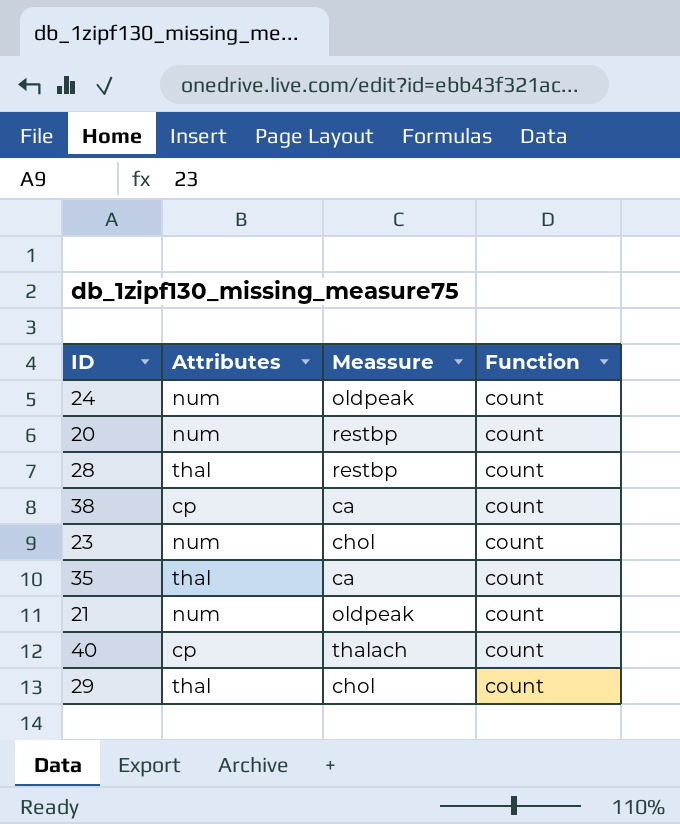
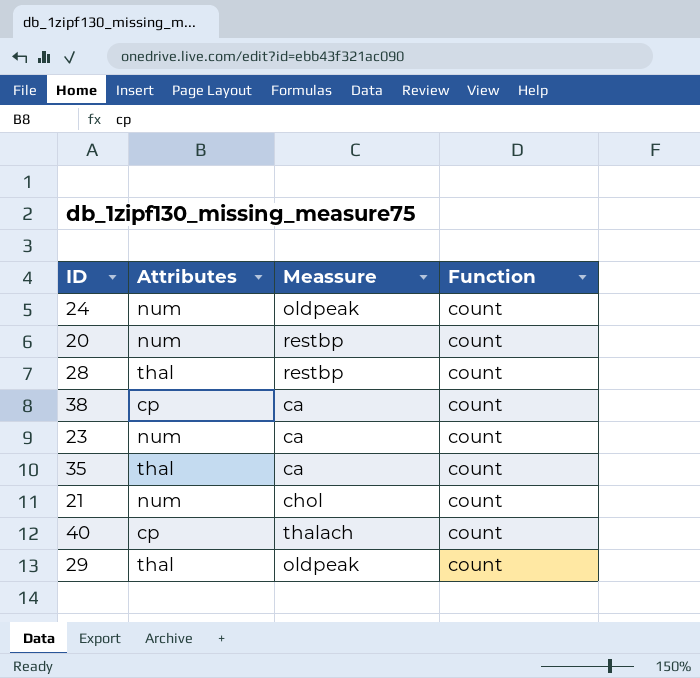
23 | Meassure: chol -> ca
21 | Meassure: oldpeak -> chol
29 | Meassure: chol -> oldpeak

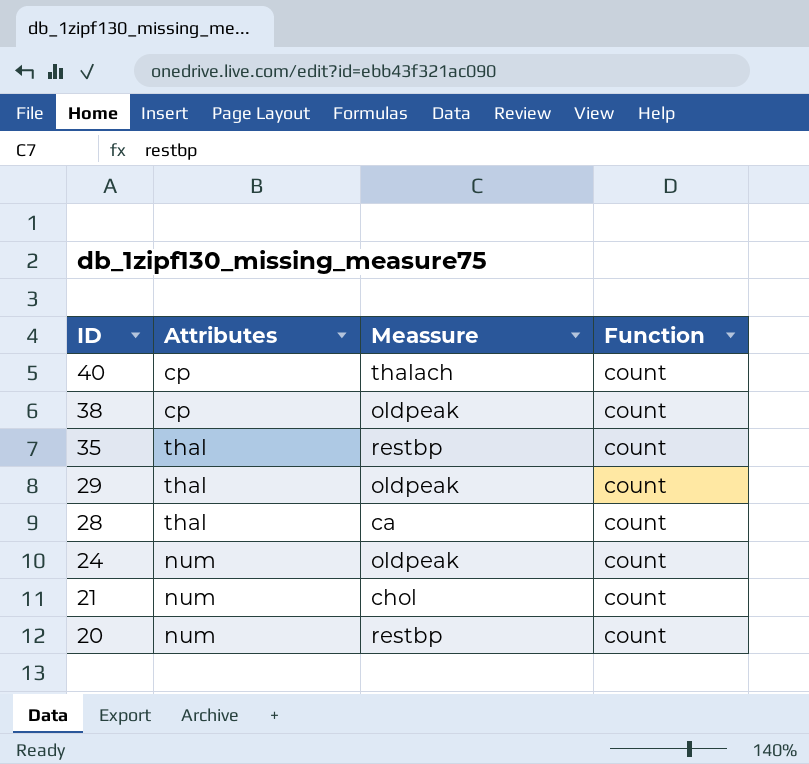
row order: none -> ID descending
row 23: num | ca | count -> none
38 | Meassure: ca -> oldpeak
35 | Meassure: ca -> restbp
28 | Meassure: restbp -> ca

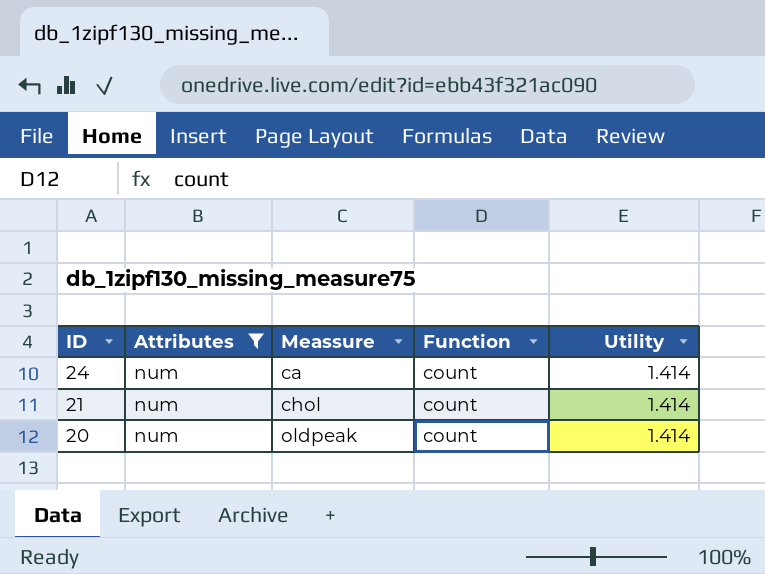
filter: none -> Attributes = num
column Utility | position: none -> 5
24 | Meassure: oldpeak -> ca
20 | Meassure: restbp -> oldpeak

